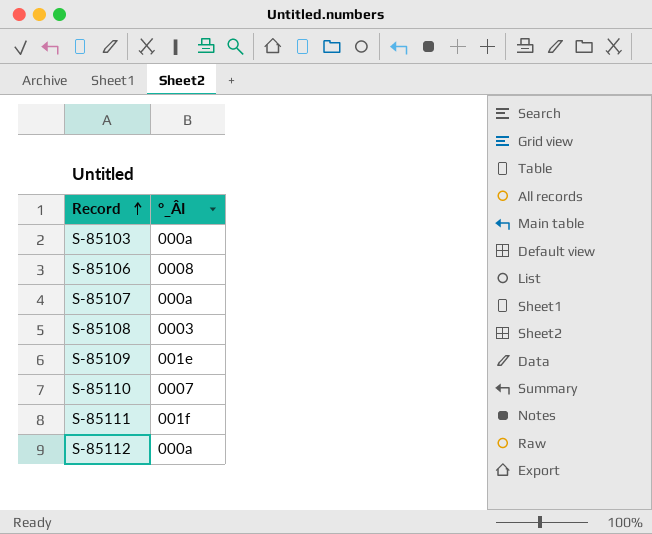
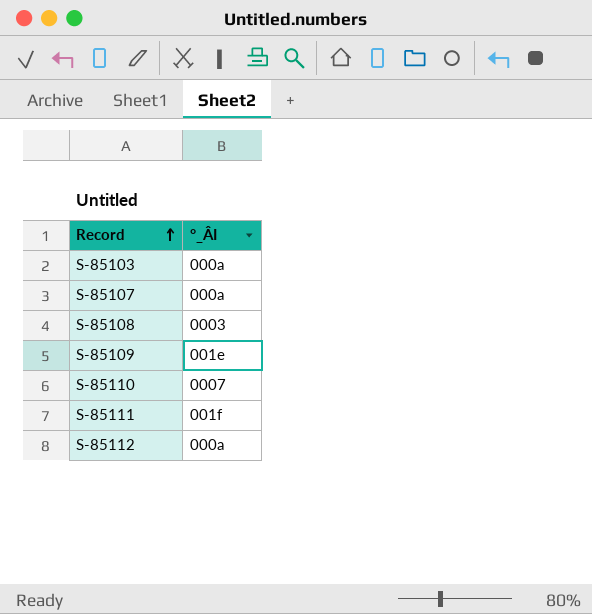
row S-85106: 0008 -> none

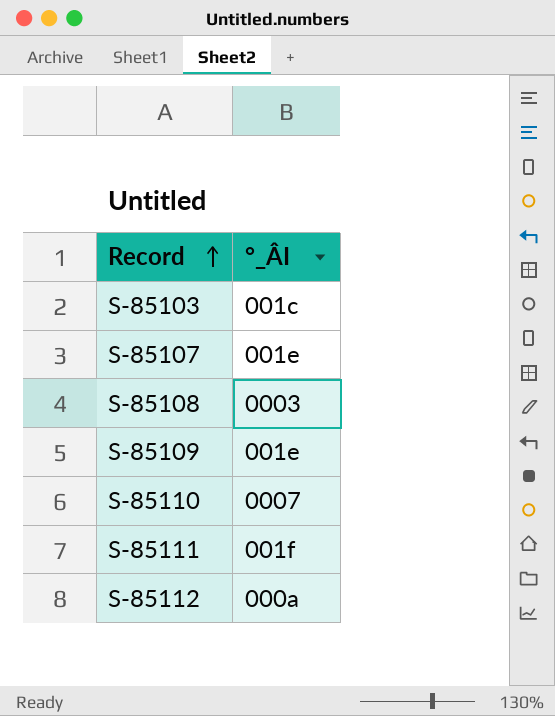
S-85103 | °_ÂI: 000a -> 001c
S-85107 | °_ÂI: 000a -> 001e

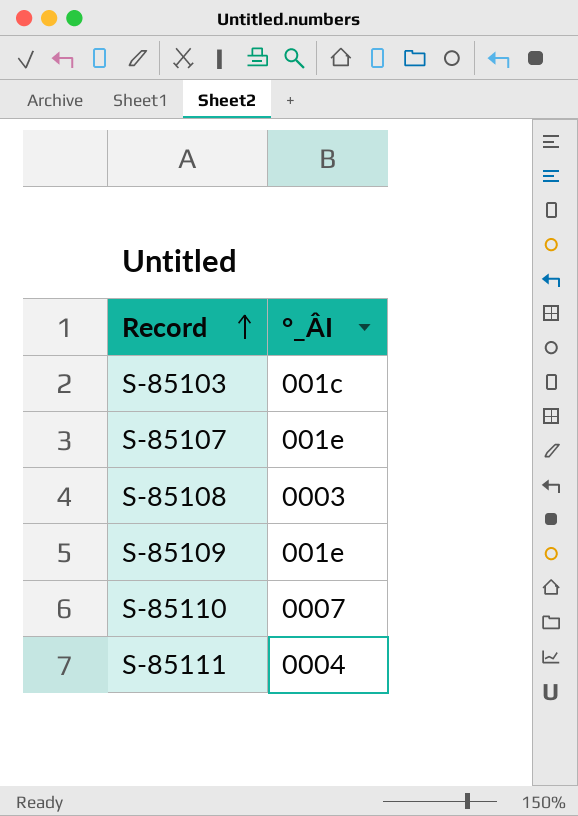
row S-85112: 000a -> none
S-85111 | °_ÂI: 001f -> 0004

